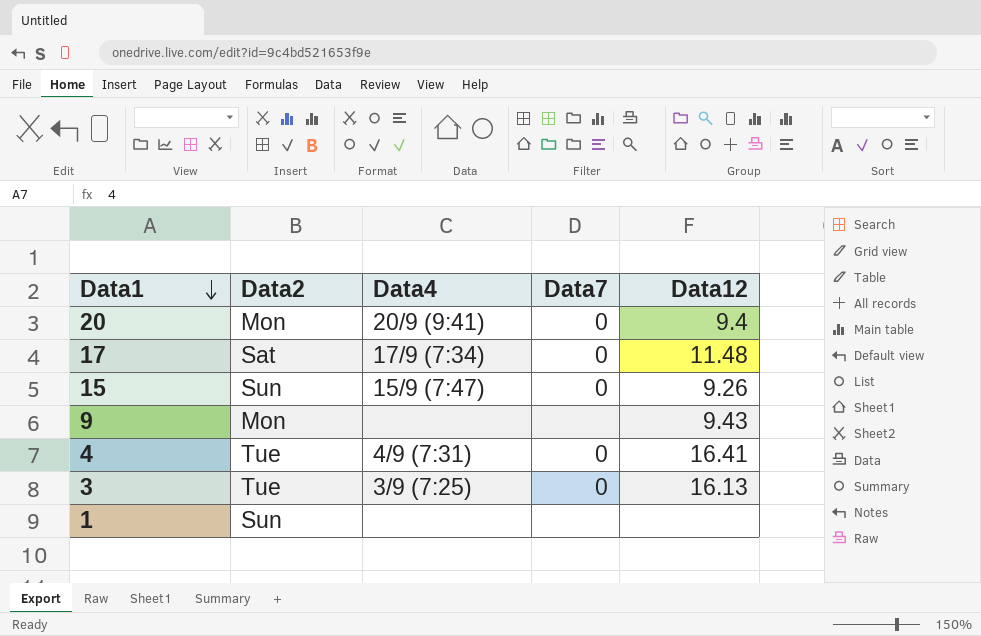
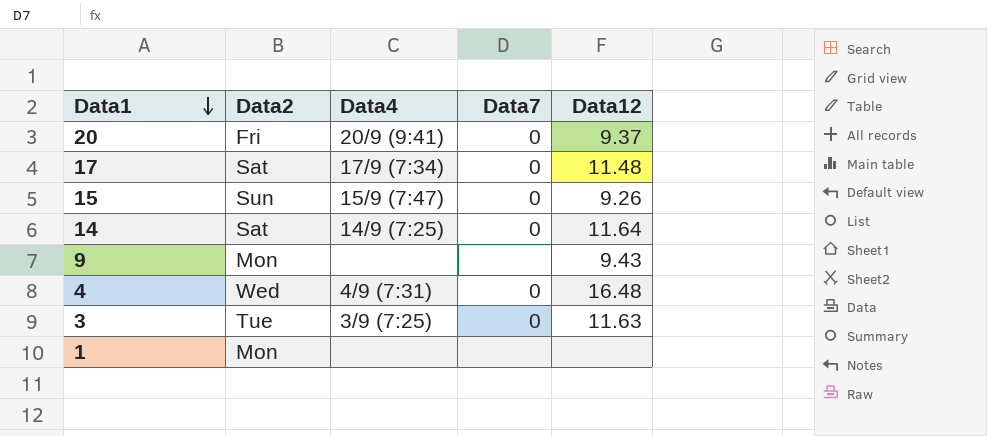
20 | Data2: Mon -> Fri
20 | Data12: 9.4 -> 9.37
row 14: none -> Sat | 14/9 (7:25) | 0 | 11.64
4 | Data2: Tue -> Wed
4 | Data12: 16.41 -> 16.48
3 | Data12: 16.13 -> 11.63
1 | Data2: Sun -> Mon

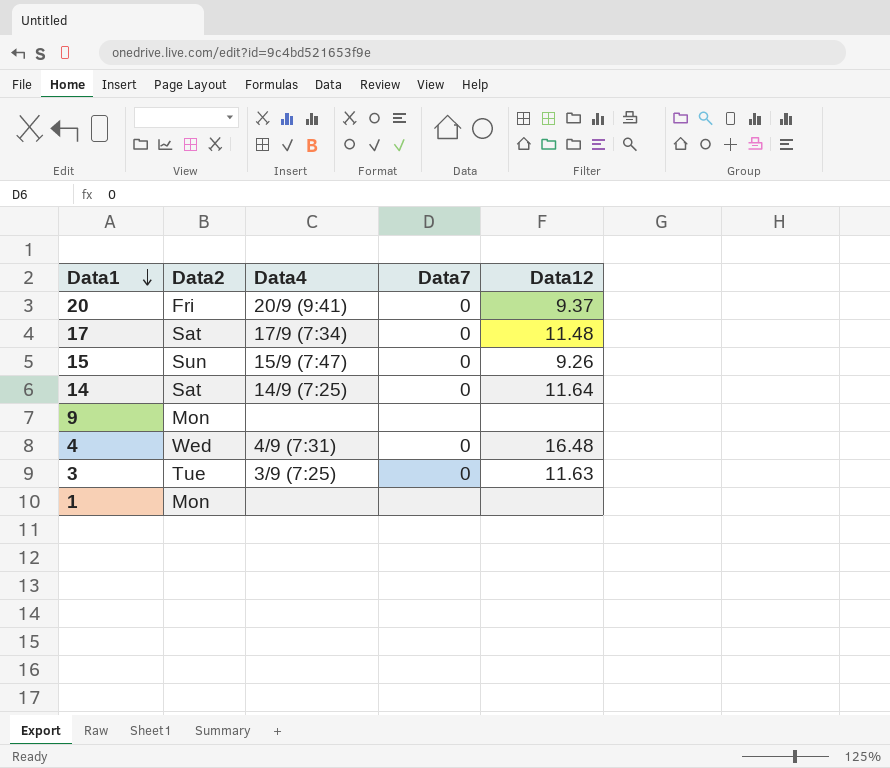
9 | Data12: 9.43 -> none

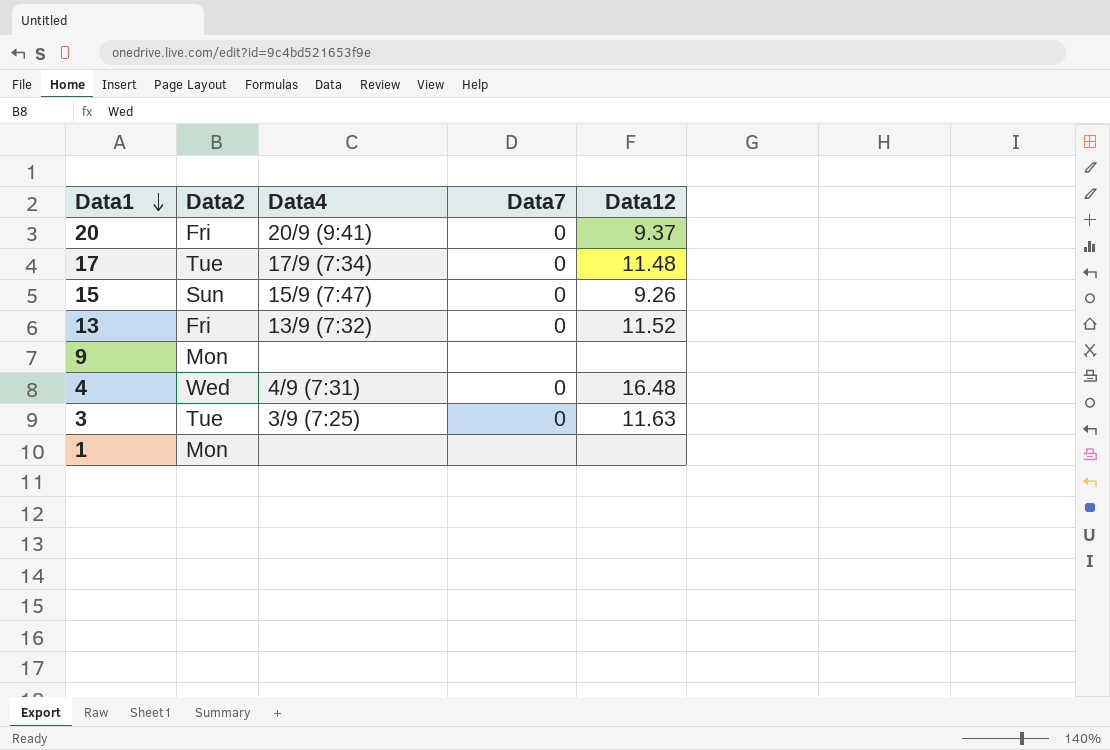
row 14: Sat | 14/9 (7:25) | 0 | 11.64 -> none
17 | Data2: Sat -> Tue
row 13: none -> Fri | 13/9 (7:32) | 0 | 11.52

